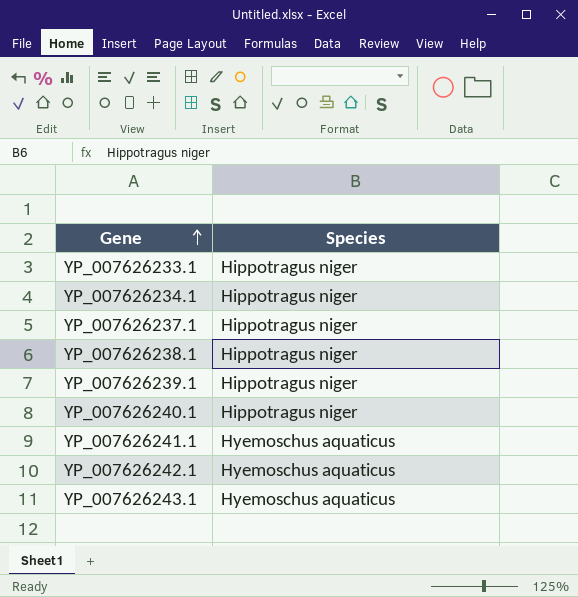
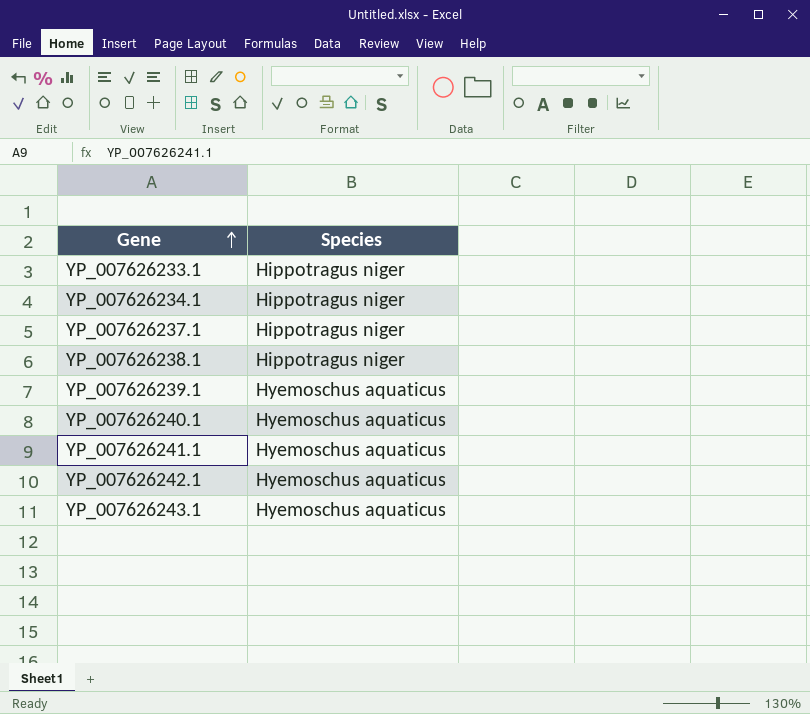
YP_007626239.1 | Species: Hippotragus niger -> Hyemoschus aquaticus
YP_007626240.1 | Species: Hippotragus niger -> Hyemoschus aquaticus

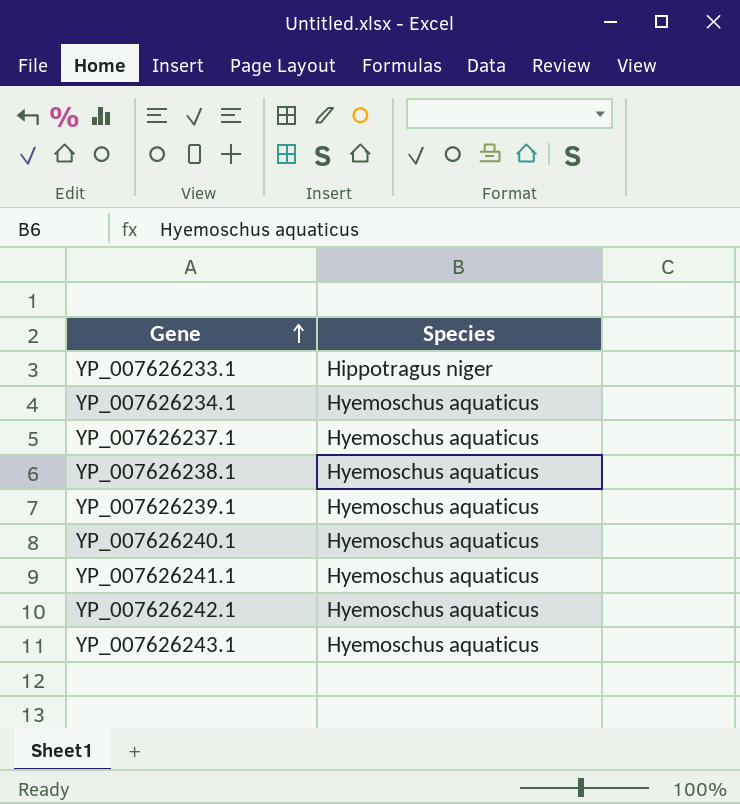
YP_007626234.1 | Species: Hippotragus niger -> Hyemoschus aquaticus
YP_007626237.1 | Species: Hippotragus niger -> Hyemoschus aquaticus
YP_007626238.1 | Species: Hippotragus niger -> Hyemoschus aquaticus

